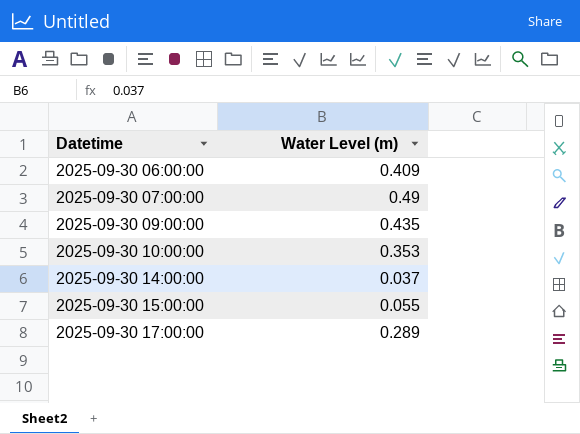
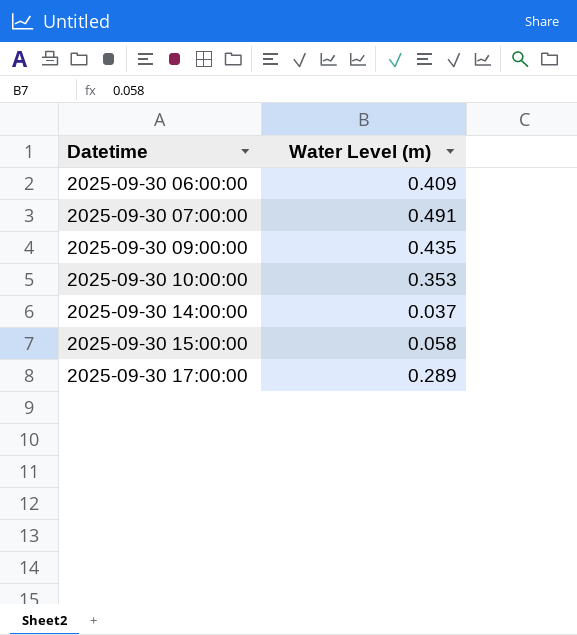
2025-09-30 07:00:00 | Water Level (m): 0.49 -> 0.491
2025-09-30 15:00:00 | Water Level (m): 0.055 -> 0.058

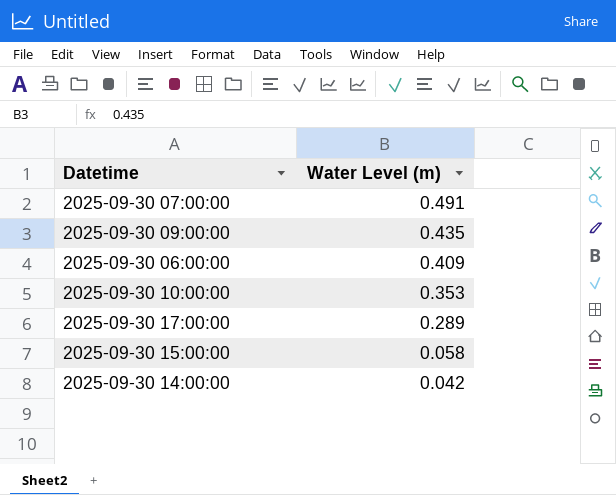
row order: Datetime ascending -> Water Level (m) descending
2025-09-30 14:00:00 | Water Level (m): 0.037 -> 0.042

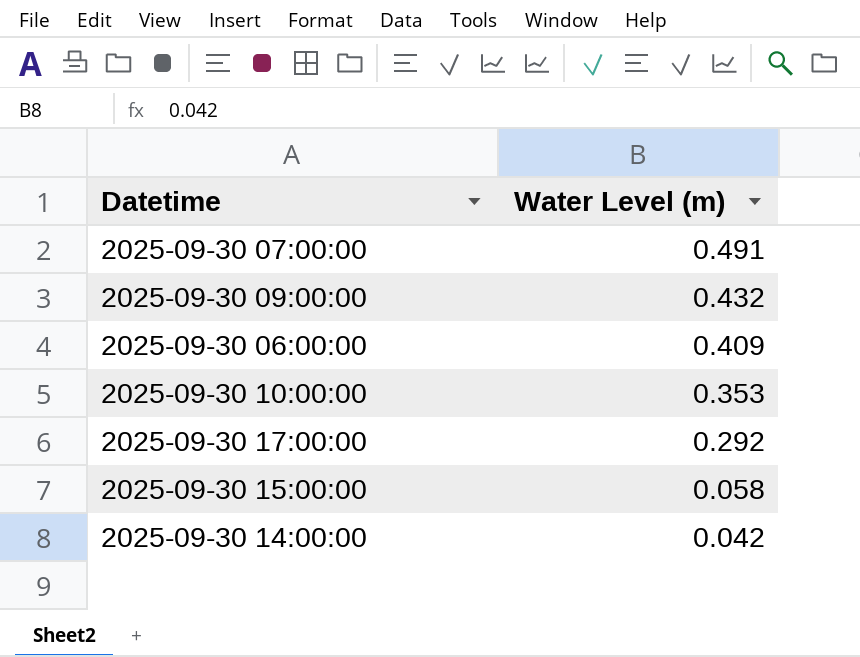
2025-09-30 09:00:00 | Water Level (m): 0.435 -> 0.432
2025-09-30 17:00:00 | Water Level (m): 0.289 -> 0.292

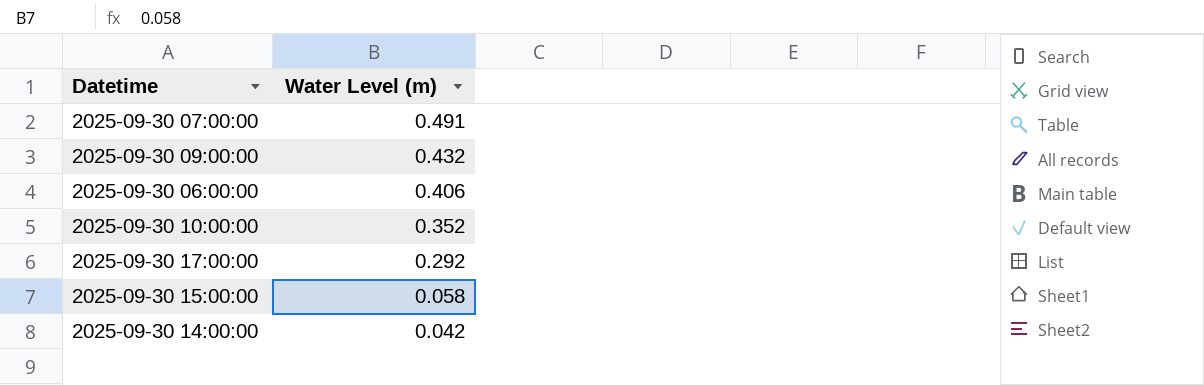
2025-09-30 06:00:00 | Water Level (m): 0.409 -> 0.406
2025-09-30 10:00:00 | Water Level (m): 0.353 -> 0.352

